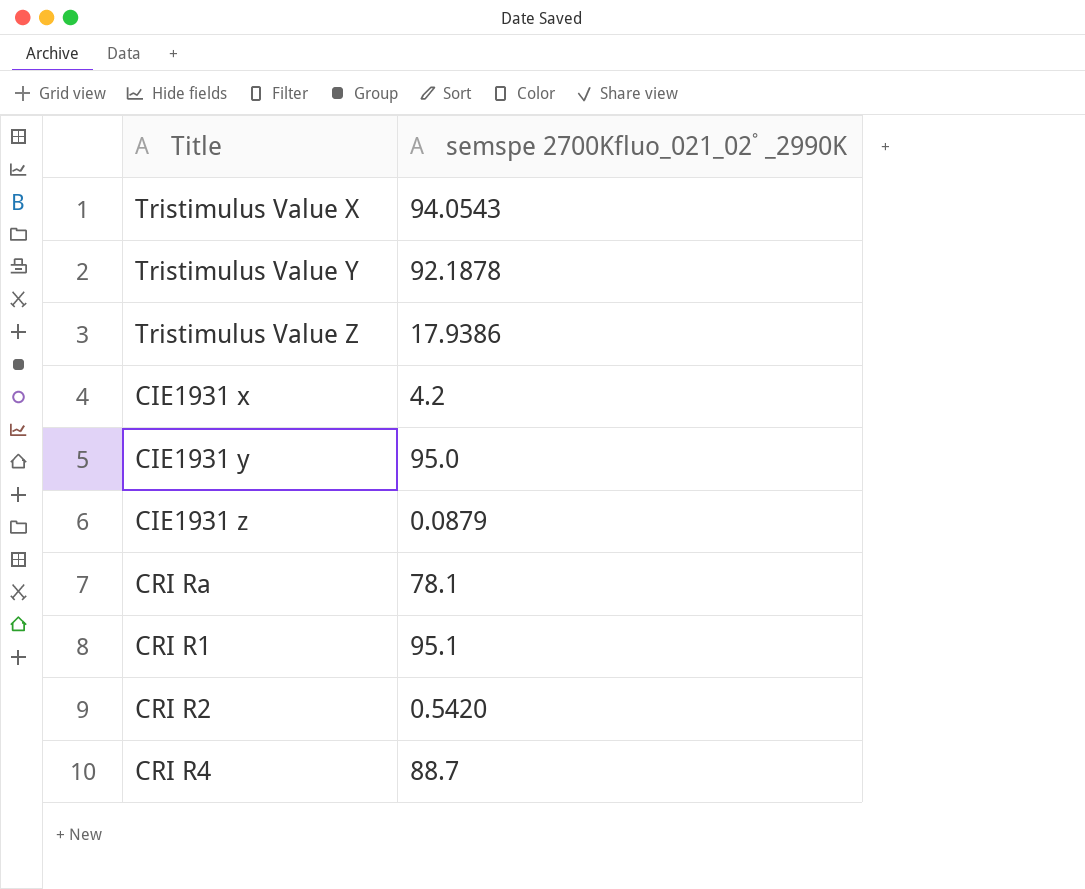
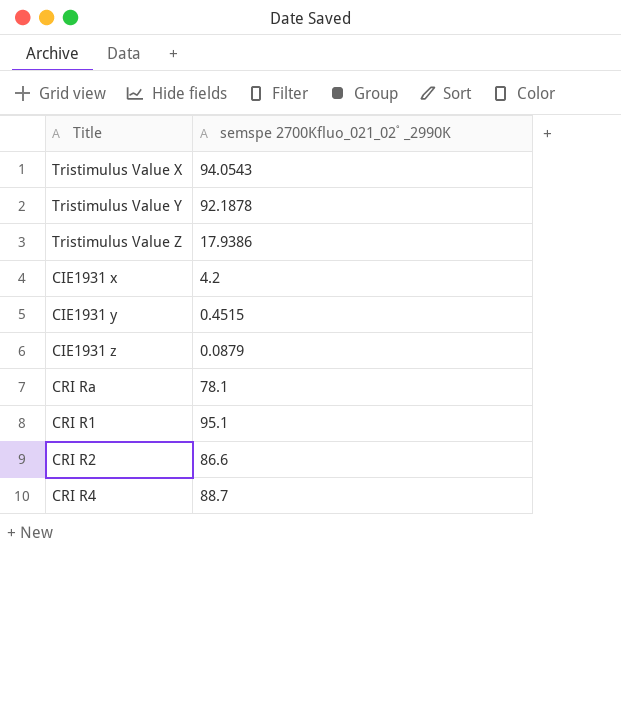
CIE1931 y | semspe 2700Kfluo_021_02ﾟ_2990K: 95.0 -> 0.4515
CRI R2 | semspe 2700Kfluo_021_02ﾟ_2990K: 0.5420 -> 86.6

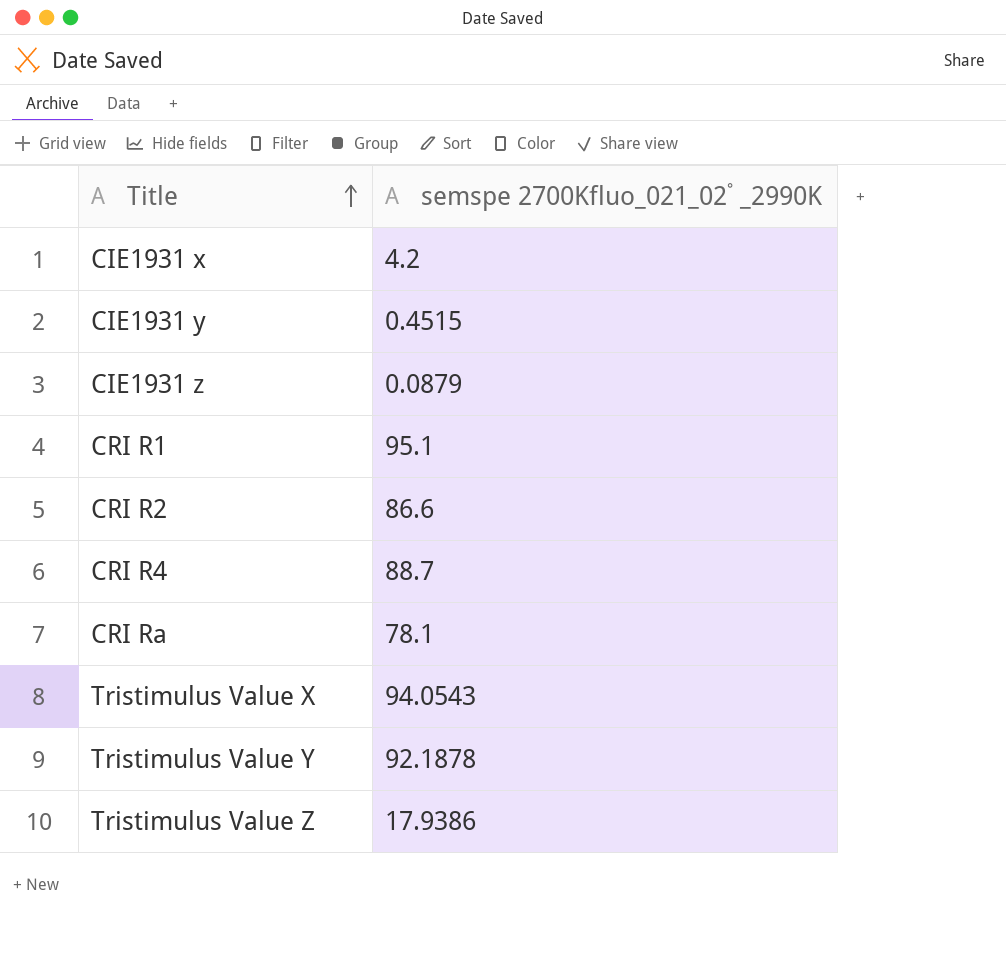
row order: none -> Title ascending

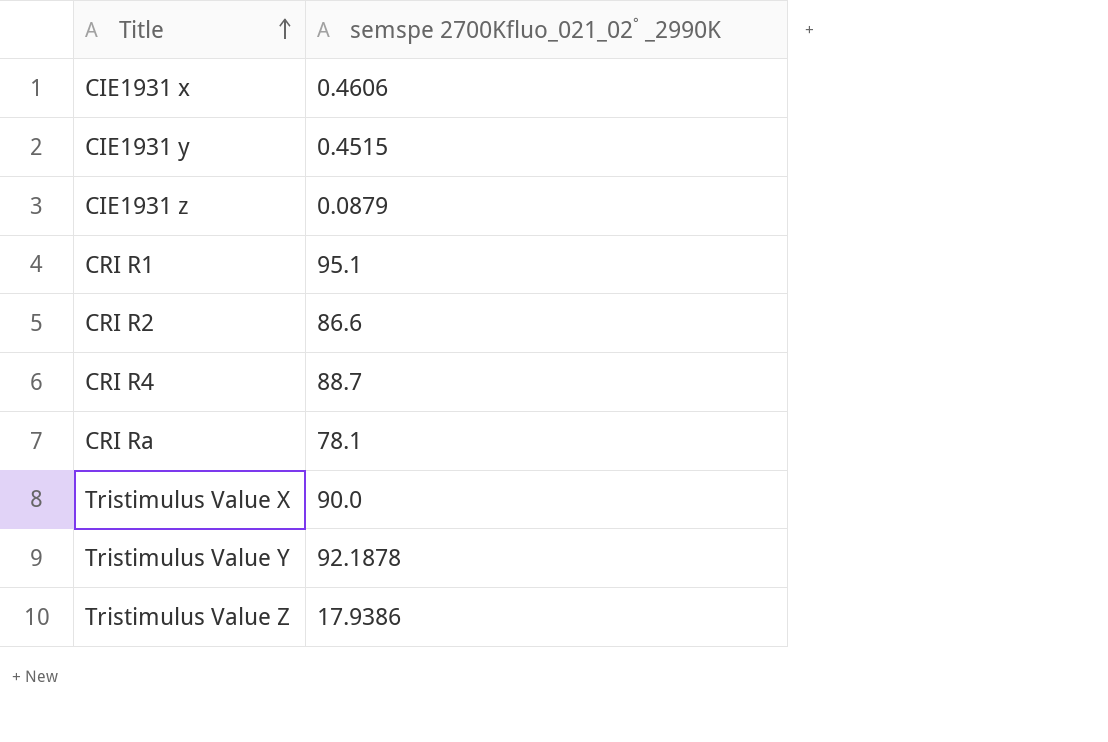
CIE1931 x | semspe 2700Kfluo_021_02ﾟ_2990K: 4.2 -> 0.4606
Tristimulus Value X | semspe 2700Kfluo_021_02ﾟ_2990K: 94.0543 -> 90.0

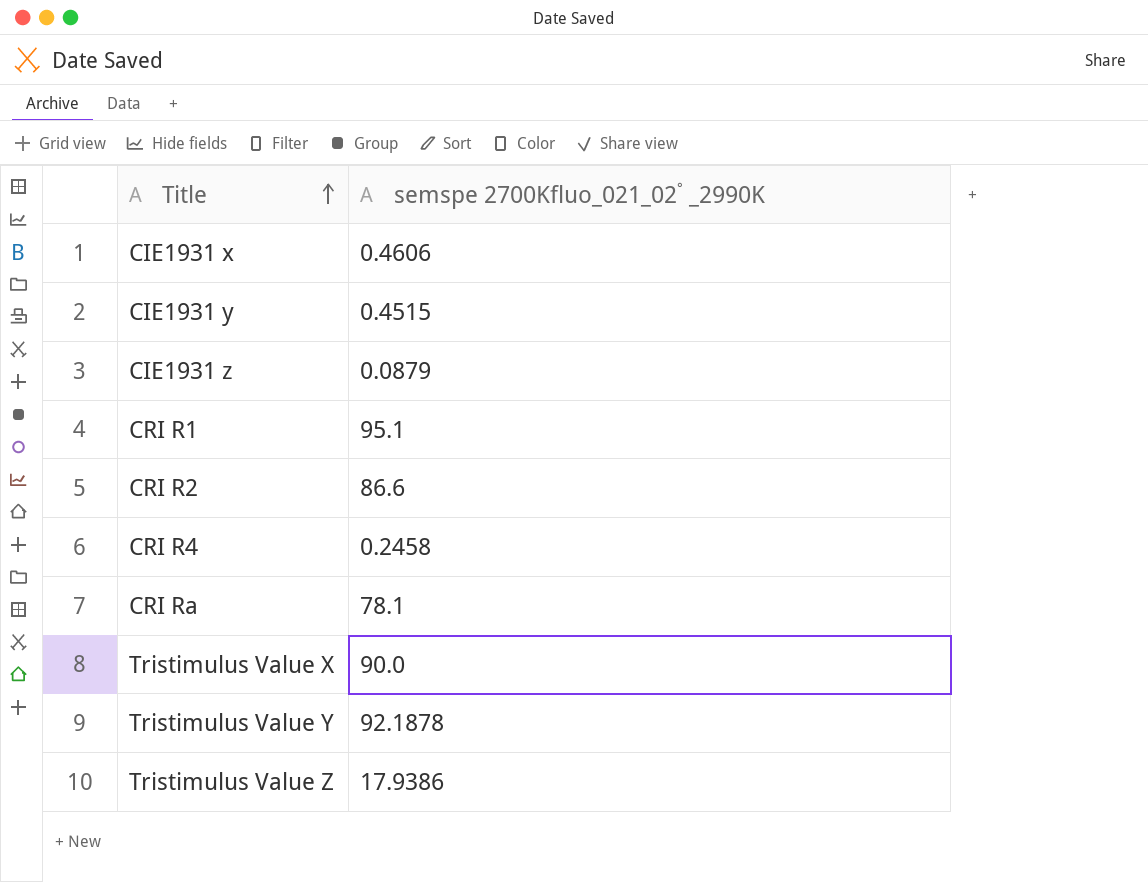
CRI R4 | semspe 2700Kfluo_021_02ﾟ_2990K: 88.7 -> 0.2458

